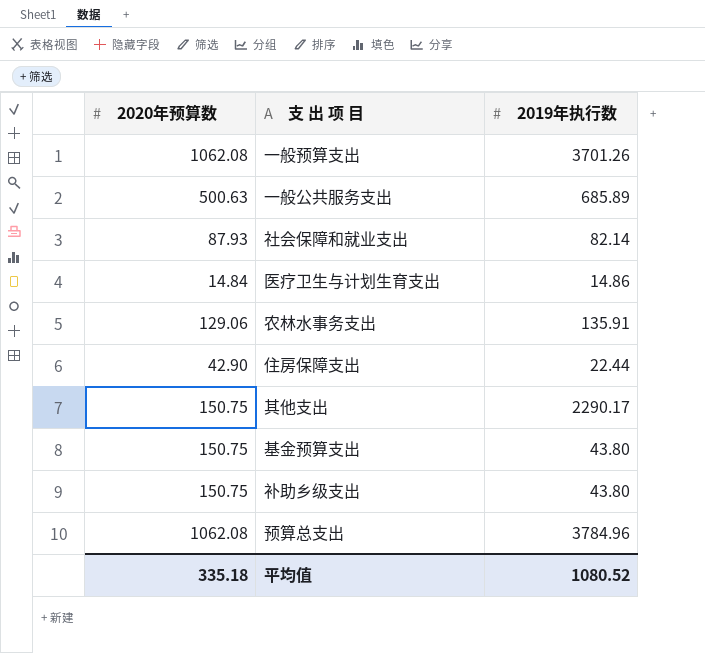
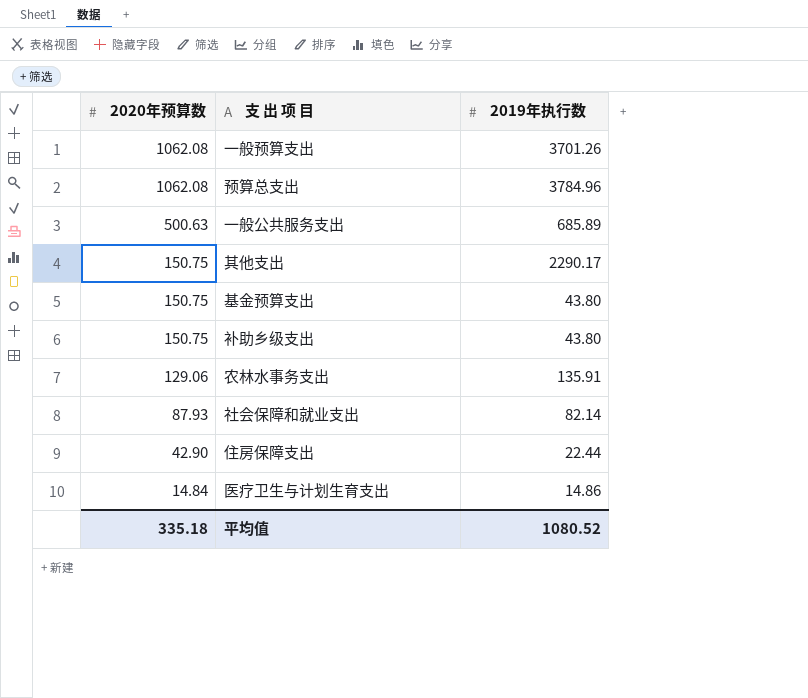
row order: none -> 2020年预算数 descending

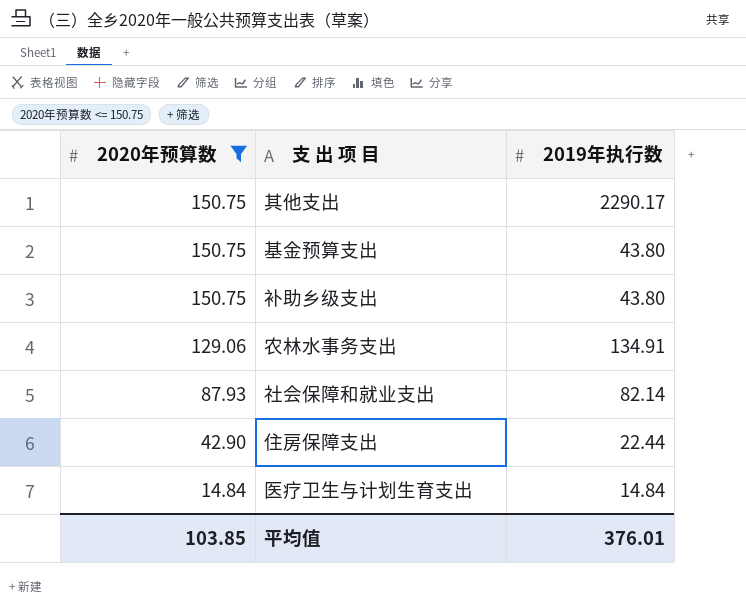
filter: none -> 2020年预算数 <= 150.75
农林水事务支出 | 2019年执行数: 135.91 -> 134.91
医疗卫生与计划生育支出 | 2019年执行数: 14.86 -> 14.84
平均值 | 2020年预算数: 335.18 -> 103.85
平均值 | 2019年执行数: 1080.52 -> 376.01

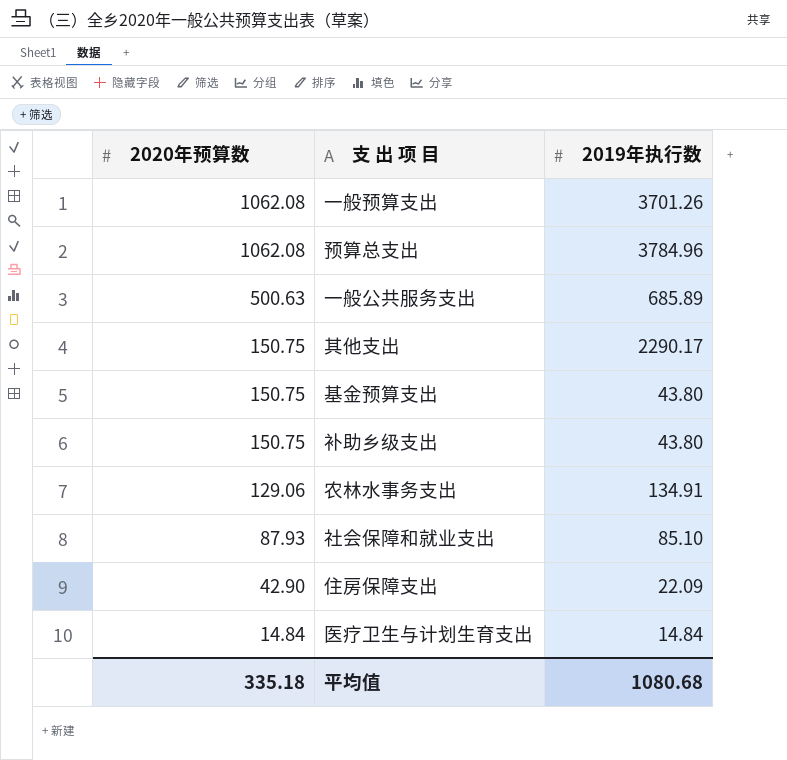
filter: 2020年预算数 <= 150.75 -> none
社会保障和就业支出 | 2019年执行数: 82.14 -> 85.10
住房保障支出 | 2019年执行数: 22.44 -> 22.09
平均值 | 2020年预算数: 103.85 -> 335.18
平均值 | 2019年执行数: 376.01 -> 1080.68

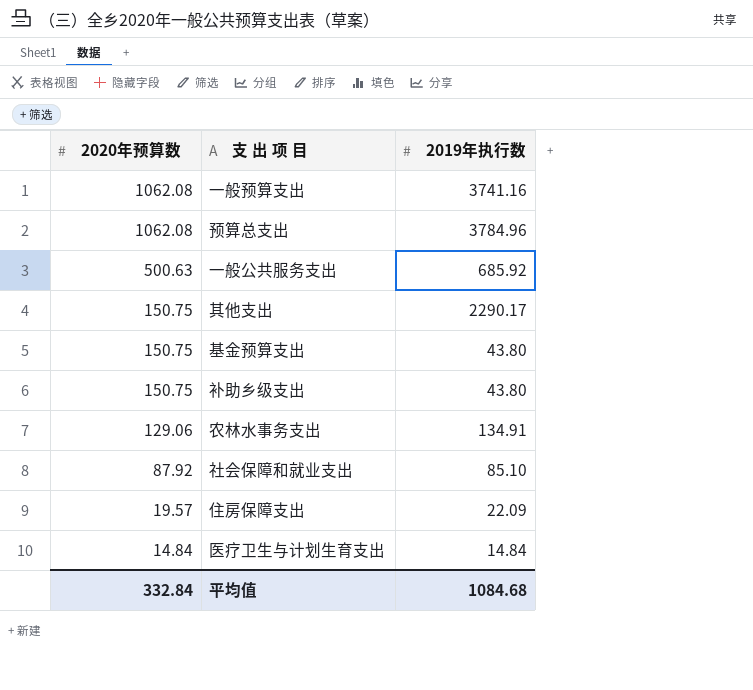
一般预算支出 | 2019年执行数: 3701.26 -> 3741.16
一般公共服务支出 | 2019年执行数: 685.89 -> 685.92
社会保障和就业支出 | 2020年预算数: 87.93 -> 87.92
住房保障支出 | 2020年预算数: 42.90 -> 19.57
平均值 | 2020年预算数: 335.18 -> 332.84
平均值 | 2019年执行数: 1080.68 -> 1084.68

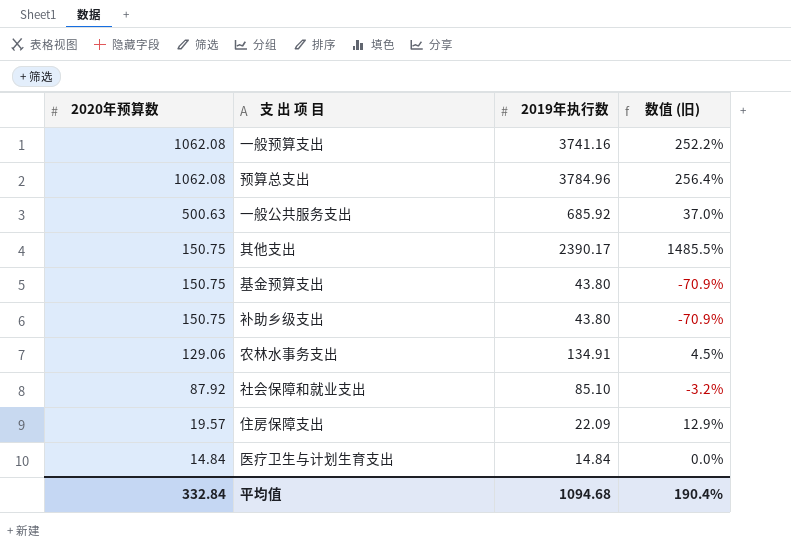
column 数值 (旧) | formula: none -> ([2019年执行数] - [2020年预算数]) / [2020年预算数]
其他支出 | 2019年执行数: 2290.17 -> 2390.17
平均值 | 2019年执行数: 1084.68 -> 1094.68

